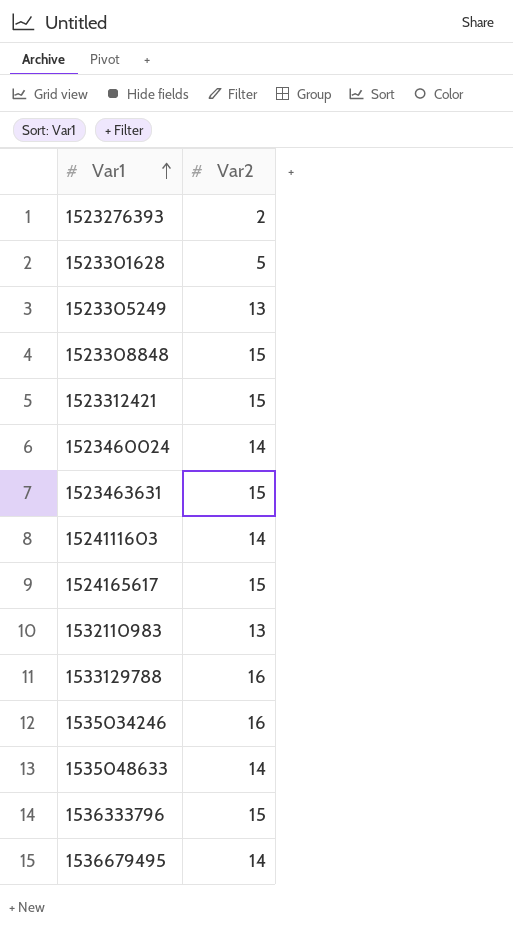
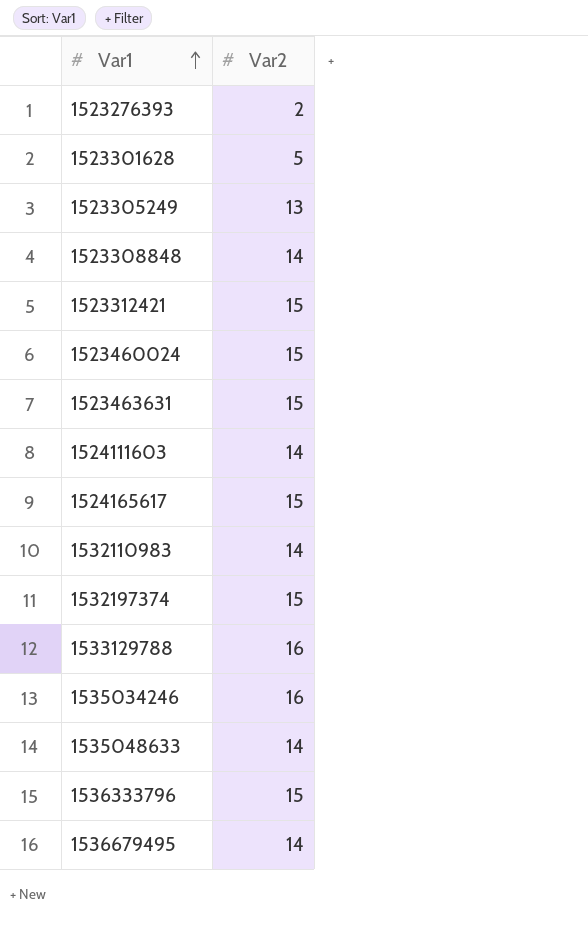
1523308848 | Var2: 15 -> 14
1523460024 | Var2: 14 -> 15
1532110983 | Var2: 13 -> 14
row 1532197374: none -> 15

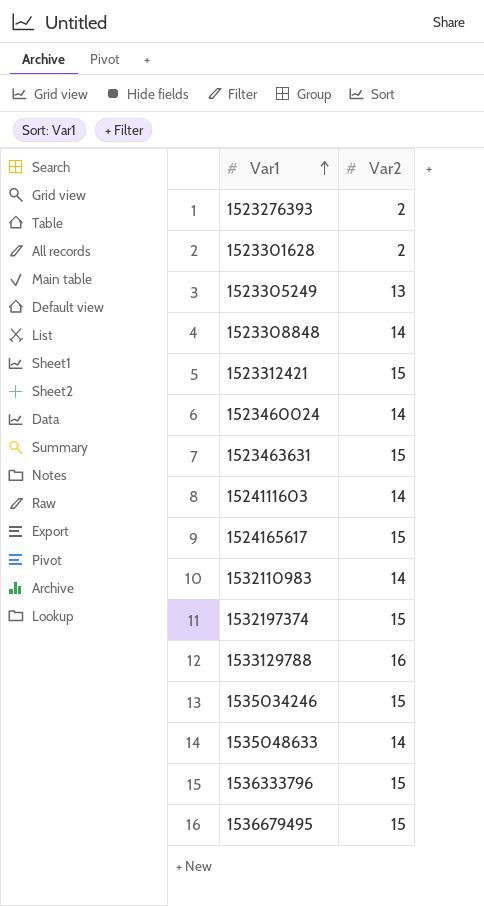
1523301628 | Var2: 5 -> 2
1523460024 | Var2: 15 -> 14
1535034246 | Var2: 16 -> 15
1536679495 | Var2: 14 -> 15

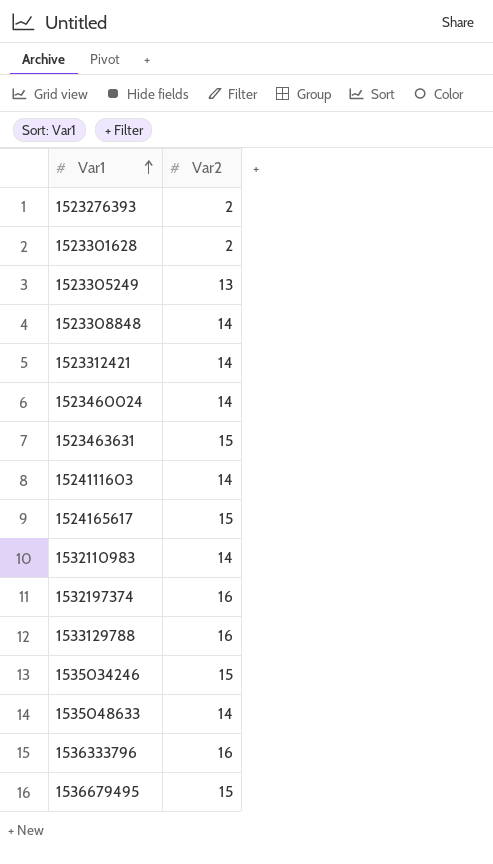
1523312421 | Var2: 15 -> 14
1532197374 | Var2: 15 -> 16
1536333796 | Var2: 15 -> 16

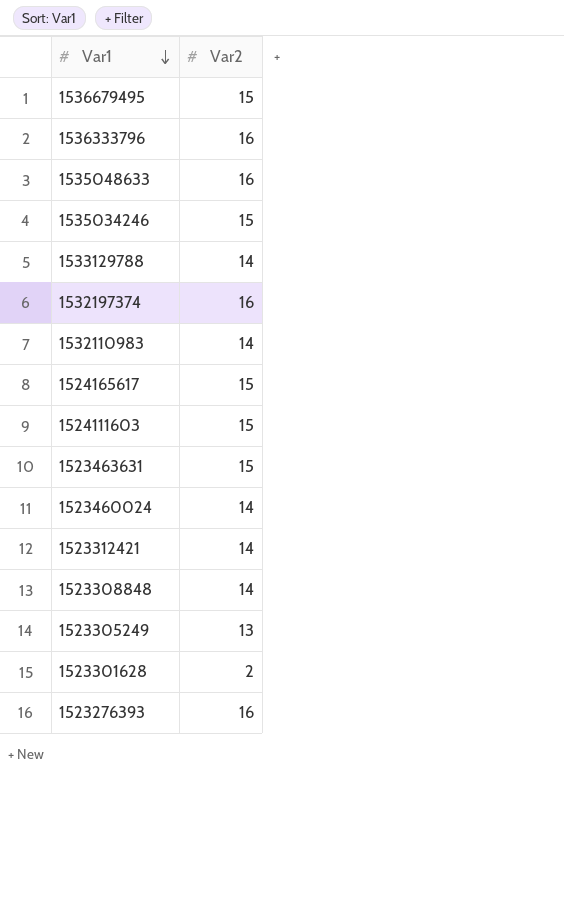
row order: Var1 ascending -> Var1 descending
1535048633 | Var2: 14 -> 16
1533129788 | Var2: 16 -> 14
1524111603 | Var2: 14 -> 15
1523276393 | Var2: 2 -> 16

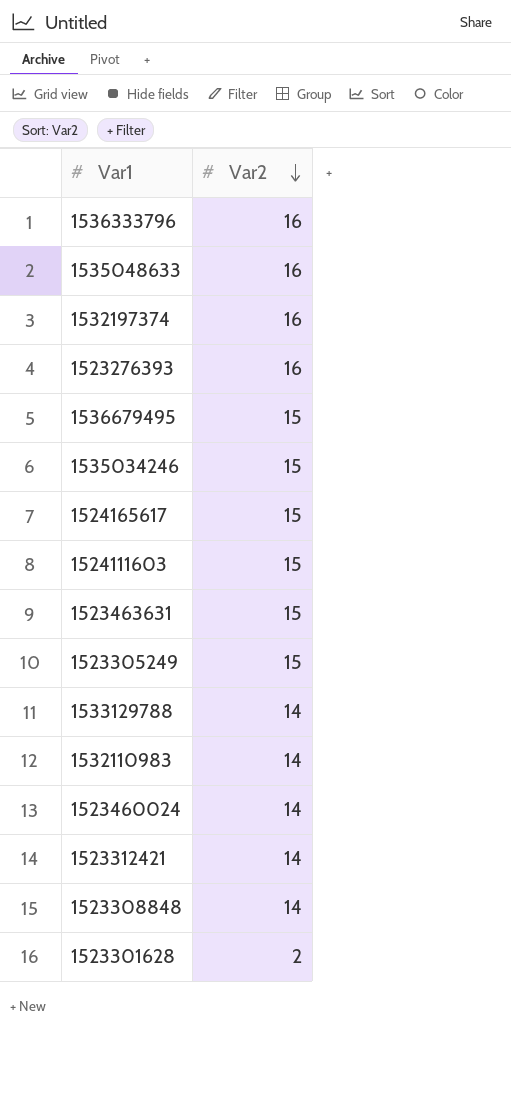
row order: Var1 descending -> Var2 descending
1523305249 | Var2: 13 -> 15

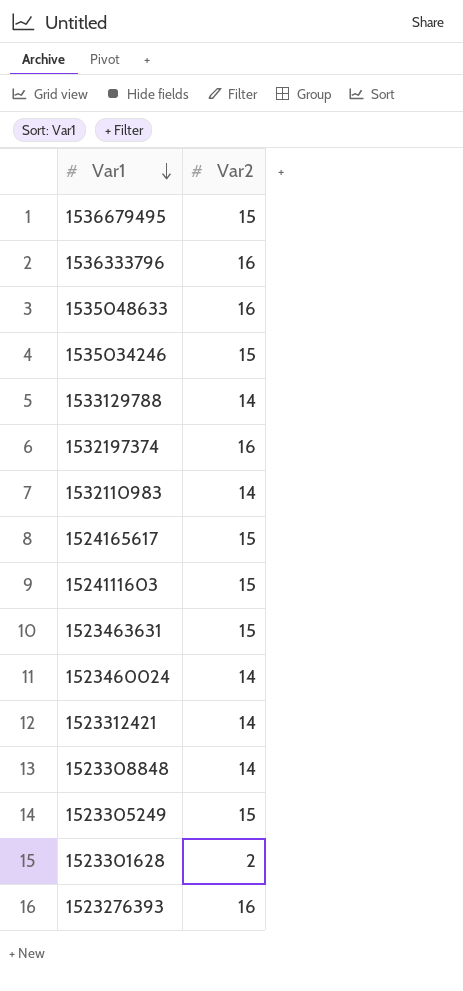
row order: Var2 descending -> Var1 descending

